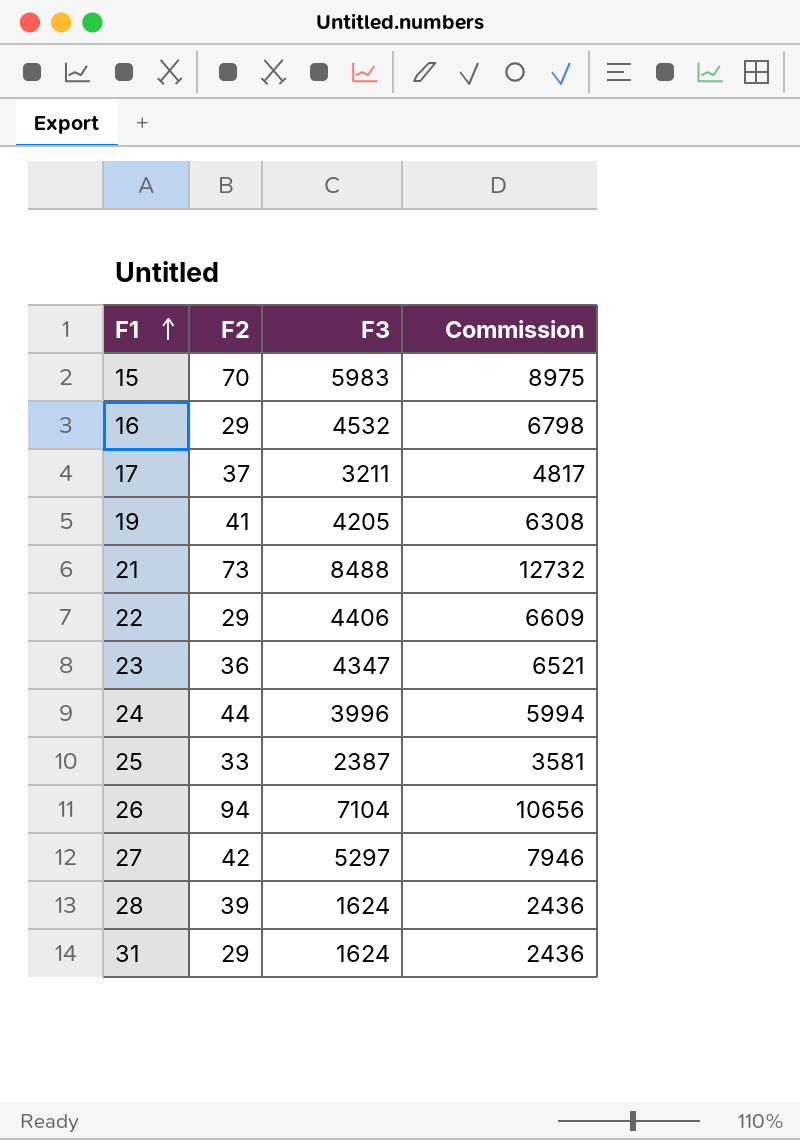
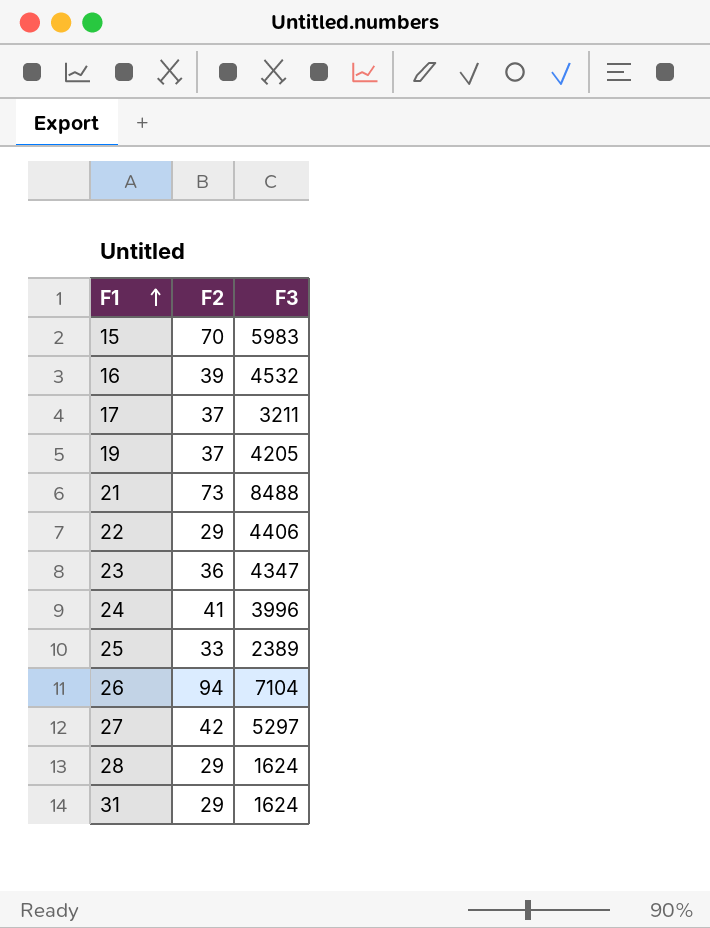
column Commission | formula: [F3] * 1.5 -> none
16 | F2: 29 -> 39
19 | F2: 41 -> 37
24 | F2: 44 -> 41
25 | F3: 2387 -> 2389
28 | F2: 39 -> 29

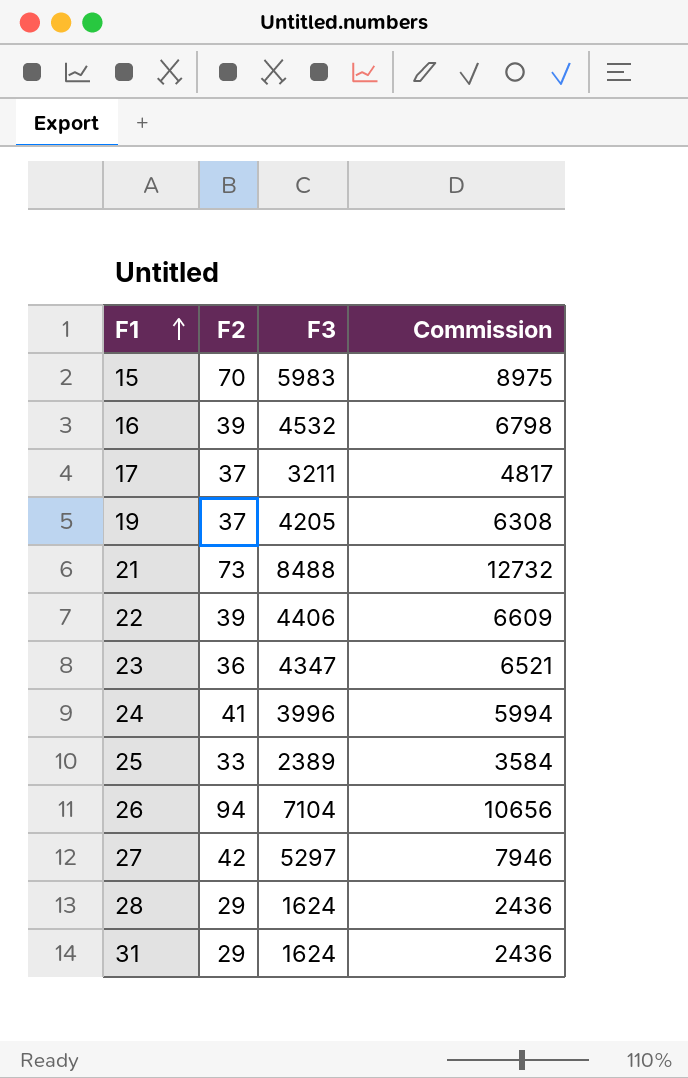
column Commission | formula: none -> [F3] * 1.5
22 | F2: 29 -> 39

